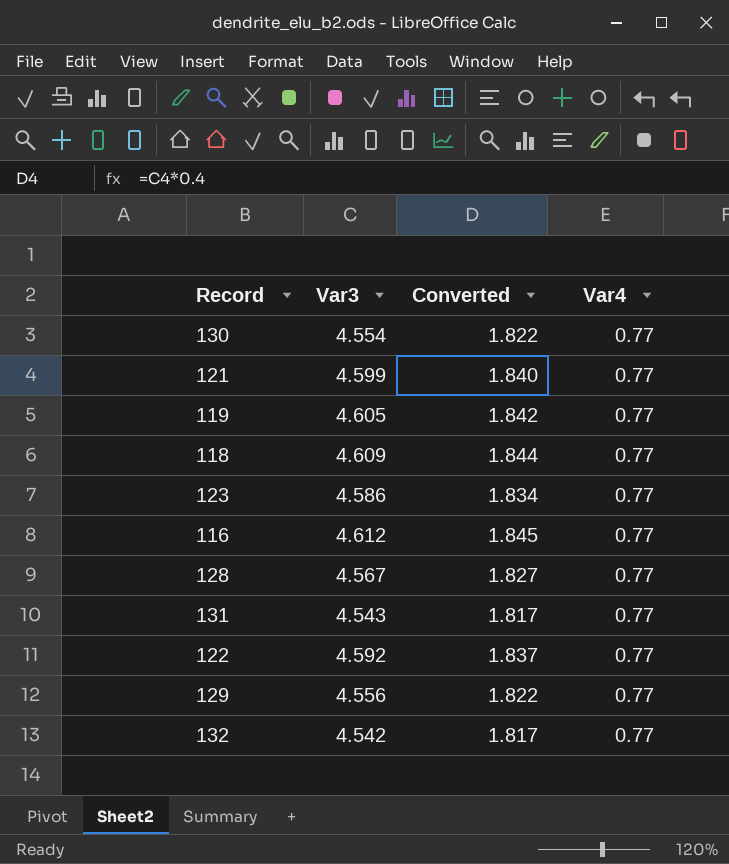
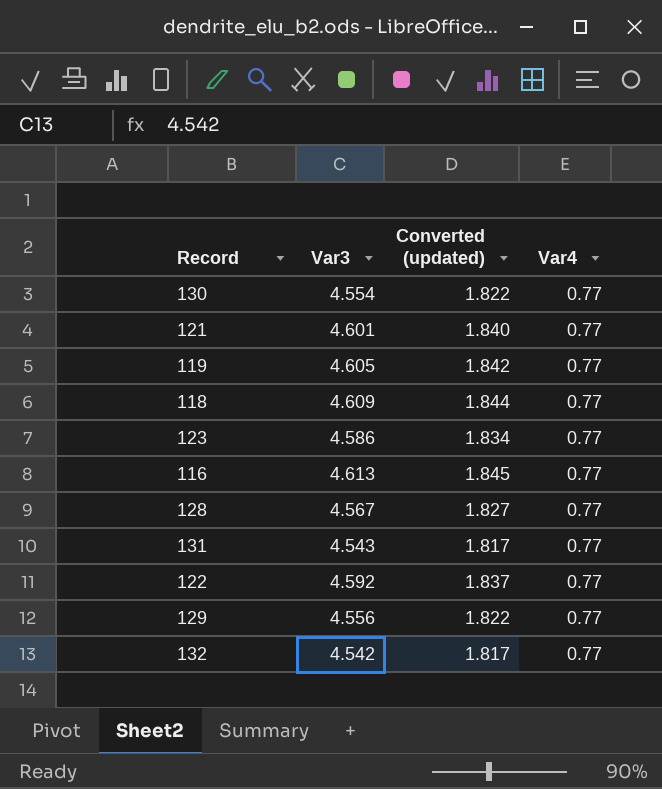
column name: Converted -> Converted (updated)
121 | Var3: 4.599 -> 4.601
116 | Var3: 4.612 -> 4.613

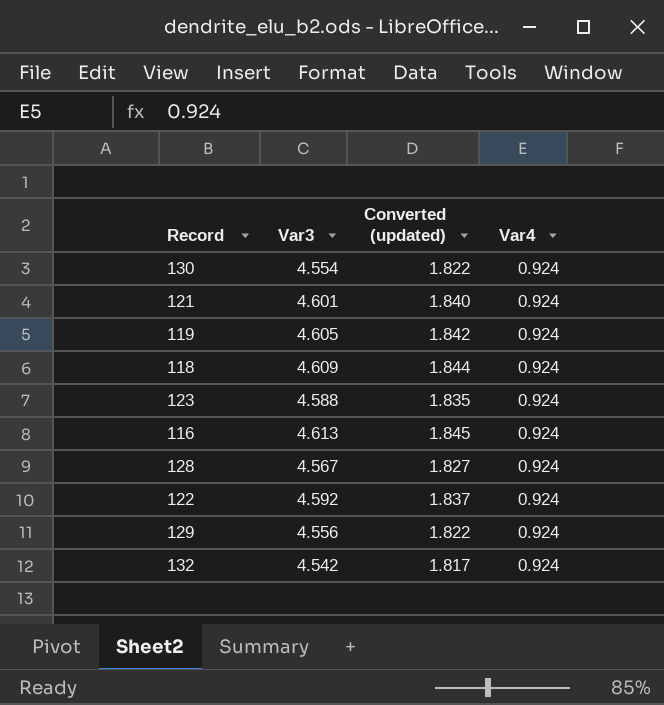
row 131: 4.543 | 1.817 | 0.77 -> none
130 | Var4: 0.77 -> 0.924
121 | Var4: 0.77 -> 0.924
119 | Var4: 0.77 -> 0.924
118 | Var4: 0.77 -> 0.924
123 | Var3: 4.586 -> 4.588
123 | Converted (updated): 1.834 -> 1.835
123 | Var4: 0.77 -> 0.924
116 | Var4: 0.77 -> 0.924
128 | Var4: 0.77 -> 0.924
122 | Var4: 0.77 -> 0.924
129 | Var4: 0.77 -> 0.924
132 | Var4: 0.77 -> 0.924

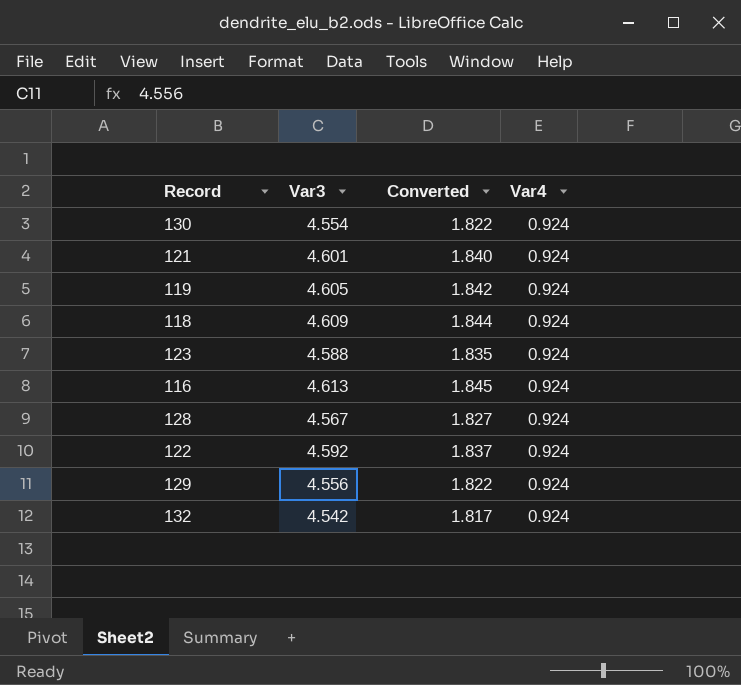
column name: Converted (updated) -> Converted

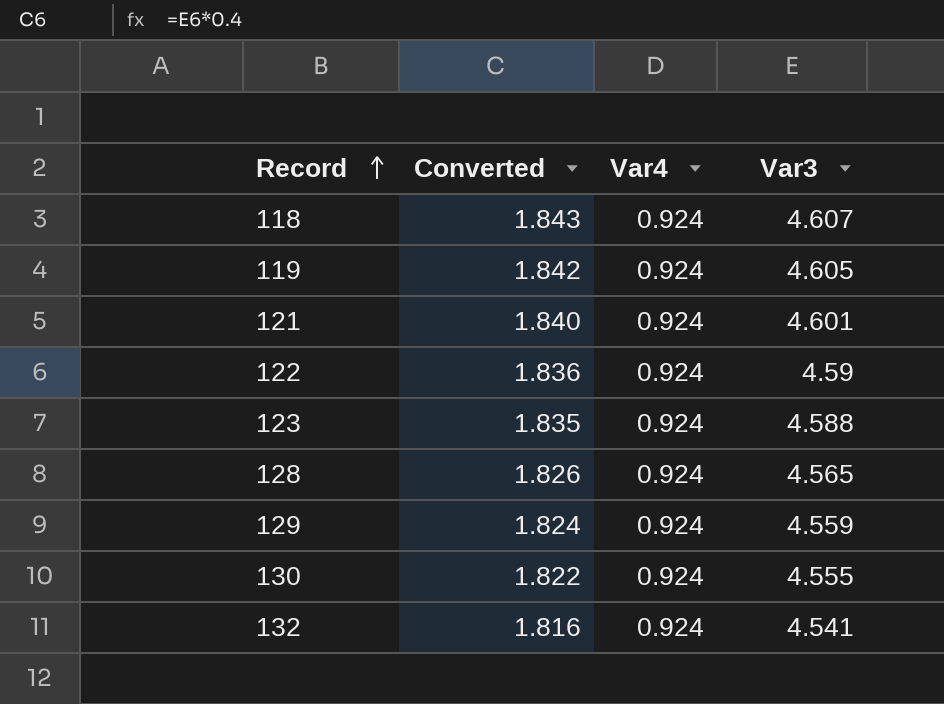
row order: none -> Record ascending
column Var3 | position: 2 -> 4
row 116: 4.613 | 1.845 | 0.924 -> none
118 | Converted: 1.844 -> 1.843
118 | Var3: 4.609 -> 4.607
122 | Converted: 1.837 -> 1.836
122 | Var3: 4.592 -> 4.59
128 | Converted: 1.827 -> 1.826
128 | Var3: 4.567 -> 4.565
129 | Converted: 1.822 -> 1.824
129 | Var3: 4.556 -> 4.559
130 | Var3: 4.554 -> 4.555
132 | Converted: 1.817 -> 1.816
132 | Var3: 4.542 -> 4.541

